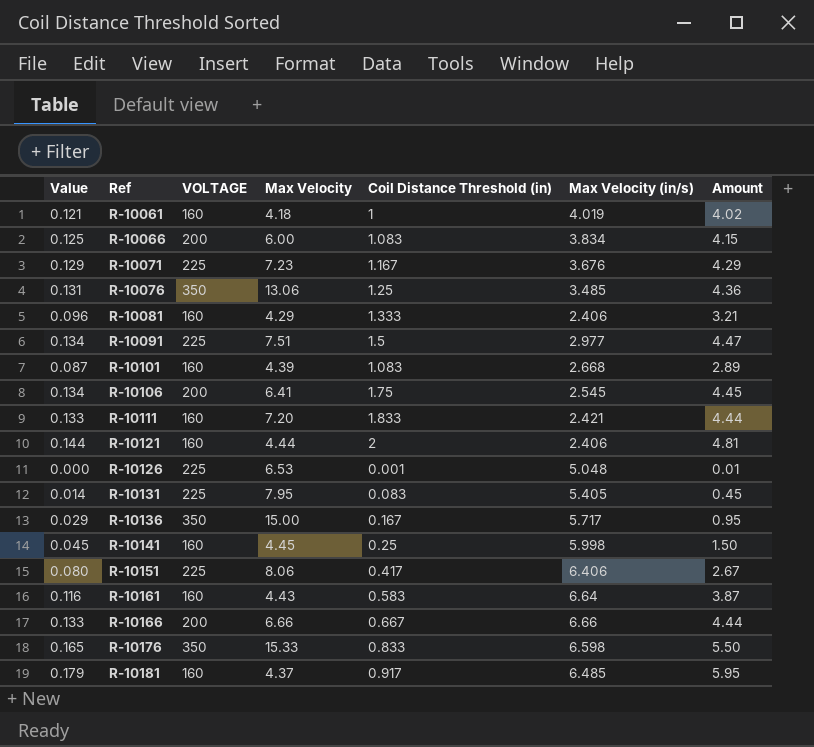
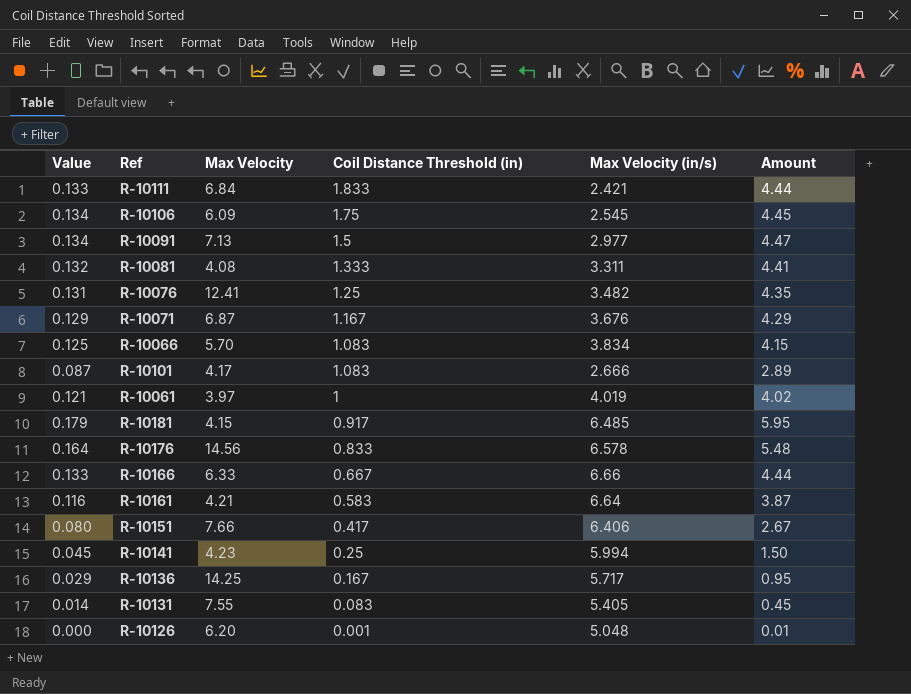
row order: Ref ascending -> Coil Distance Threshold (in) descending
column VOLTAGE | position: 3 -> none
row R-10121: 0.144 | 160 | 4.44 | 2 | 2.406 | 4.81 -> none
R-10111 | Max Velocity: 7.20 -> 6.84
R-10106 | Max Velocity: 6.41 -> 6.09
R-10091 | Max Velocity: 7.51 -> 7.13
R-10081 | Value: 0.096 -> 0.132
R-10081 | Max Velocity: 4.29 -> 4.08
R-10081 | Max Velocity (in/s): 2.406 -> 3.311
R-10081 | Amount: 3.21 -> 4.41
R-10076 | Max Velocity: 13.06 -> 12.41
R-10076 | Max Velocity (in/s): 3.485 -> 3.482
R-10076 | Amount: 4.36 -> 4.35
R-10071 | Max Velocity: 7.23 -> 6.87
R-10066 | Max Velocity: 6.00 -> 5.70
R-10101 | Max Velocity: 4.39 -> 4.17
R-10101 | Max Velocity (in/s): 2.668 -> 2.666
R-10061 | Max Velocity: 4.18 -> 3.97
R-10181 | Max Velocity: 4.37 -> 4.15
R-10176 | Value: 0.165 -> 0.164
R-10176 | Max Velocity: 15.33 -> 14.56
R-10176 | Max Velocity (in/s): 6.598 -> 6.578
R-10176 | Amount: 5.50 -> 5.48
R-10166 | Max Velocity: 6.66 -> 6.33
R-10161 | Max Velocity: 4.43 -> 4.21
R-10151 | Max Velocity: 8.06 -> 7.66
R-10141 | Max Velocity: 4.45 -> 4.23
R-10141 | Max Velocity (in/s): 5.998 -> 5.994
R-10136 | Max Velocity: 15.00 -> 14.25
R-10131 | Max Velocity: 7.95 -> 7.55
R-10126 | Max Velocity: 6.53 -> 6.20

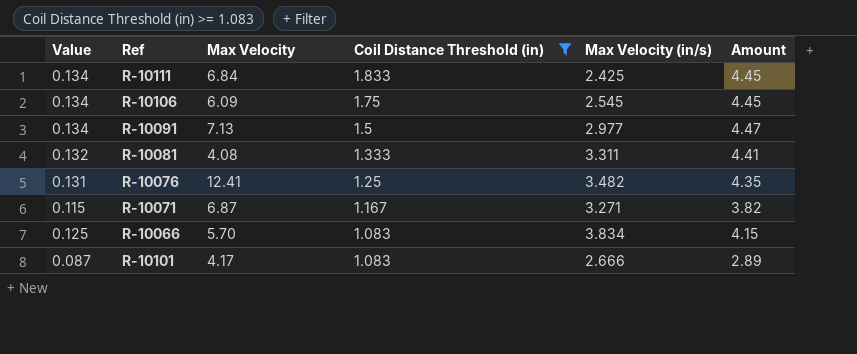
filter: none -> Coil Distance Threshold (in) >= 1.083
R-10111 | Value: 0.133 -> 0.134
R-10111 | Max Velocity (in/s): 2.421 -> 2.425
R-10111 | Amount: 4.44 -> 4.45
R-10071 | Value: 0.129 -> 0.115
R-10071 | Max Velocity (in/s): 3.676 -> 3.271
R-10071 | Amount: 4.29 -> 3.82

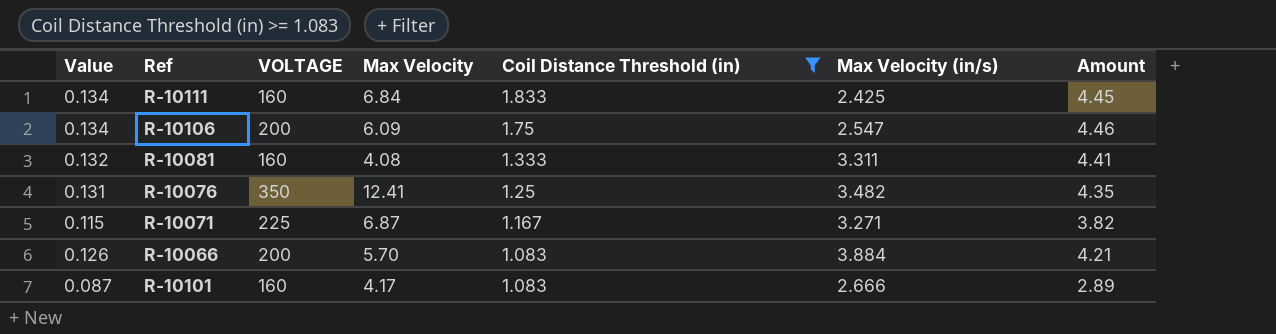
column VOLTAGE | position: none -> 3
row R-10091: 0.134 | 7.13 | 1.5 | 2.977 | 4.47 -> none
R-10106 | Max Velocity (in/s): 2.545 -> 2.547
R-10106 | Amount: 4.45 -> 4.46
R-10066 | Value: 0.125 -> 0.126
R-10066 | Max Velocity (in/s): 3.834 -> 3.884
R-10066 | Amount: 4.15 -> 4.21

